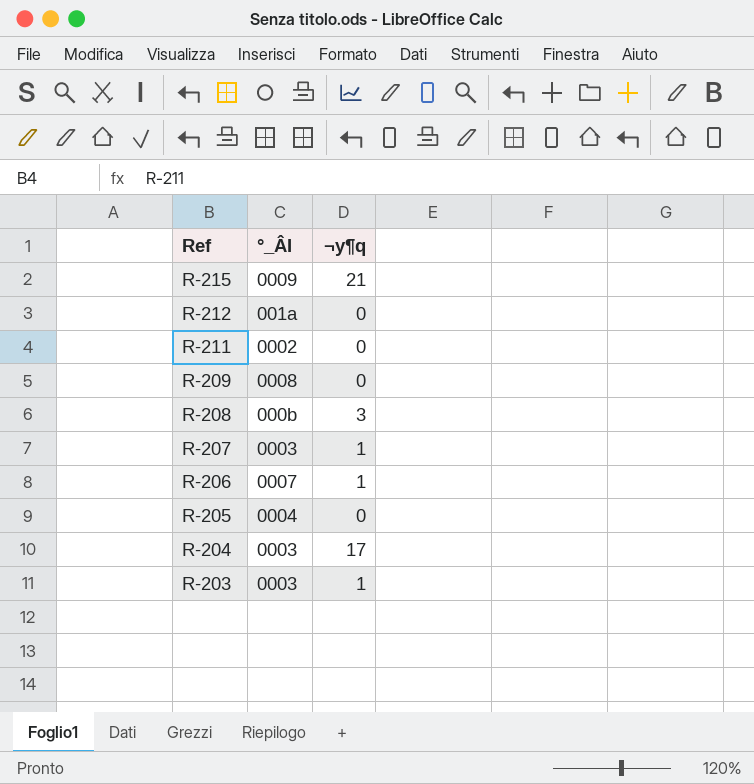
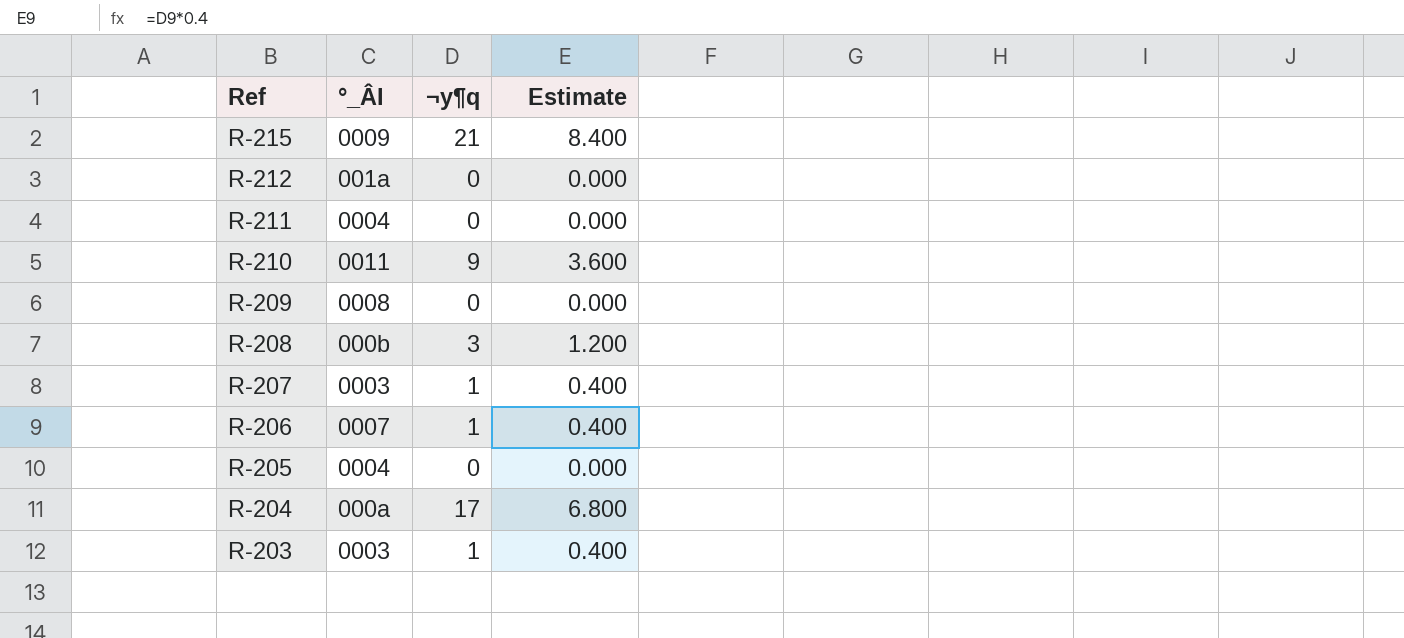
column Estimate | formula: none -> [¬y¶q] * 0.4
R-211 | °_ÂI: 0002 -> 0004
row R-210: none -> 0011 | 9 | 3.600
R-204 | °_ÂI: 0003 -> 000a

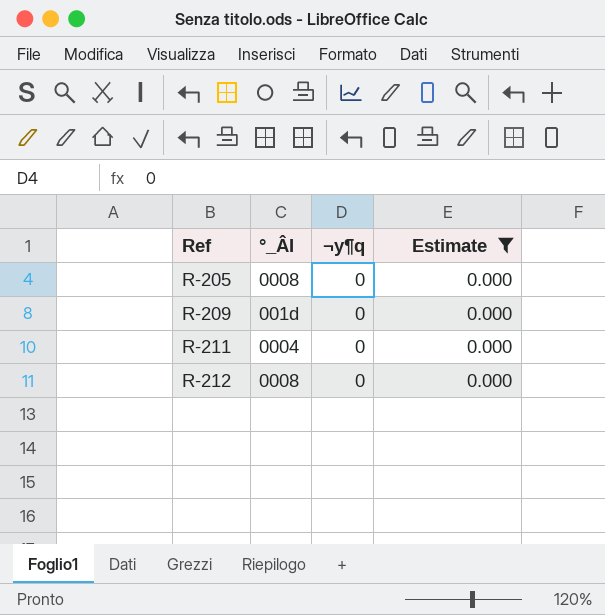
filter: none -> Estimate = 0.000
row order: Ref descending -> Ref ascending
R-205 | °_ÂI: 0004 -> 0008
R-209 | °_ÂI: 0008 -> 001d
R-212 | °_ÂI: 001a -> 0008

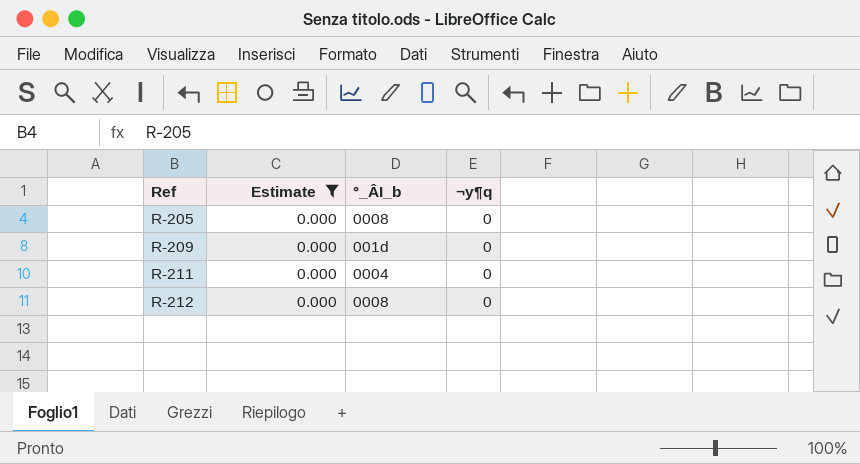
column Estimate | position: 4 -> 2
column name: °_ÂI -> °_ÂI_b

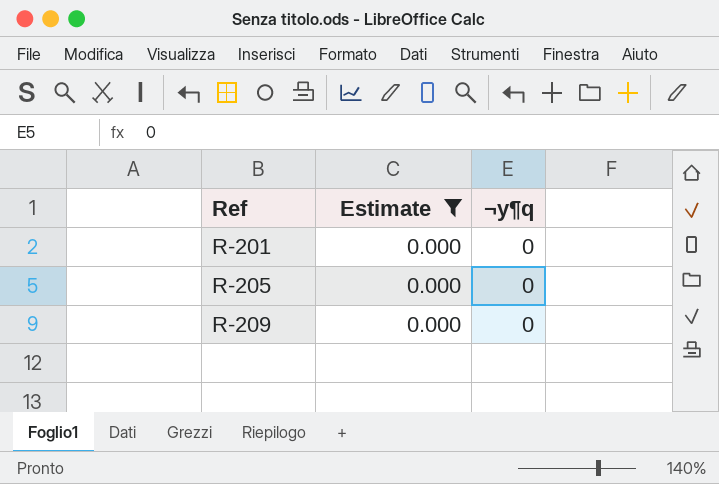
column °_ÂI_b | position: 3 -> none
row R-211: 0.000 | 0004 | 0 -> none
row R-212: 0.000 | 0008 | 0 -> none
row R-201: none -> 0.000 | 0

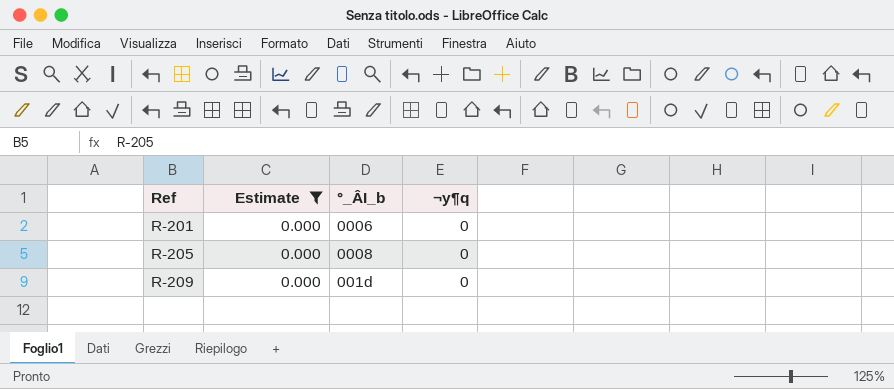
column °_ÂI_b | position: none -> 3

